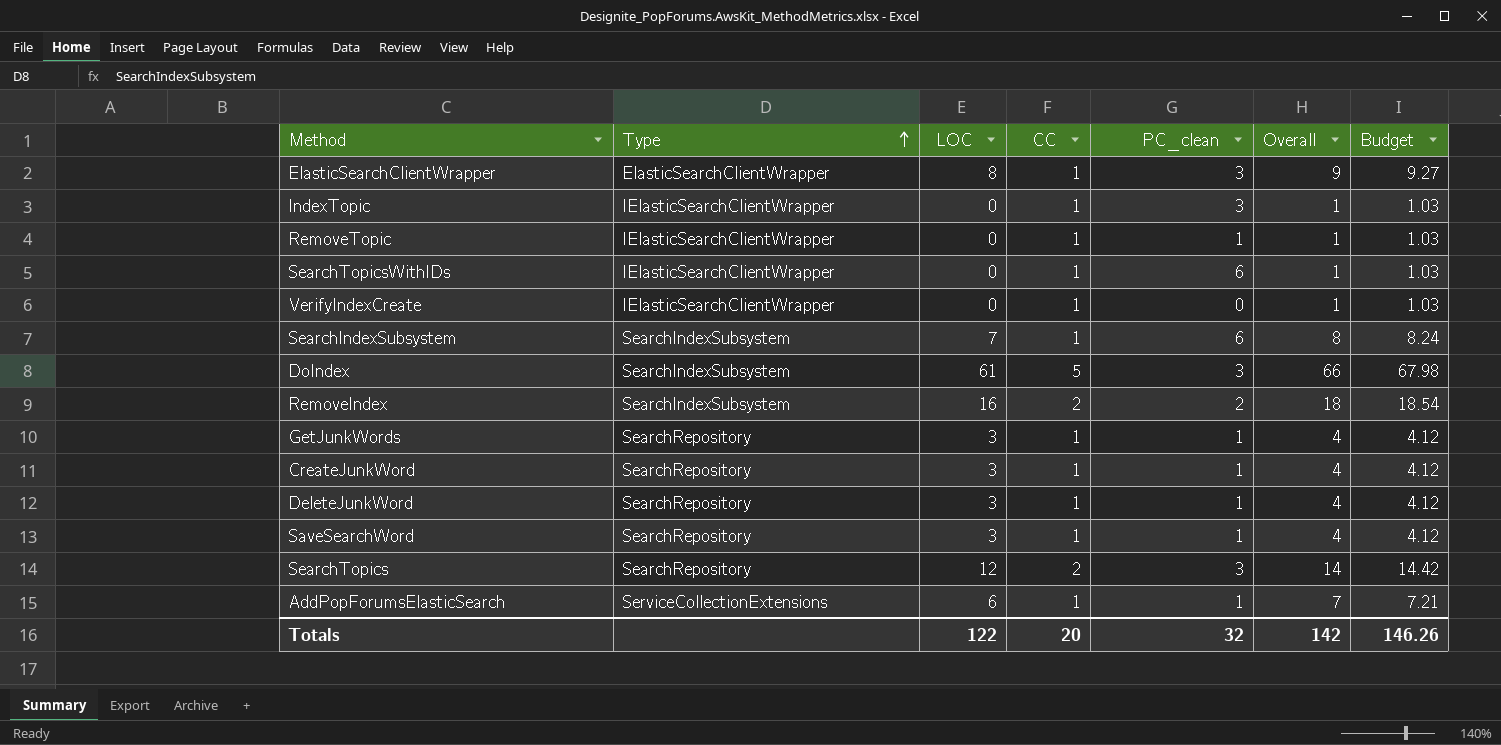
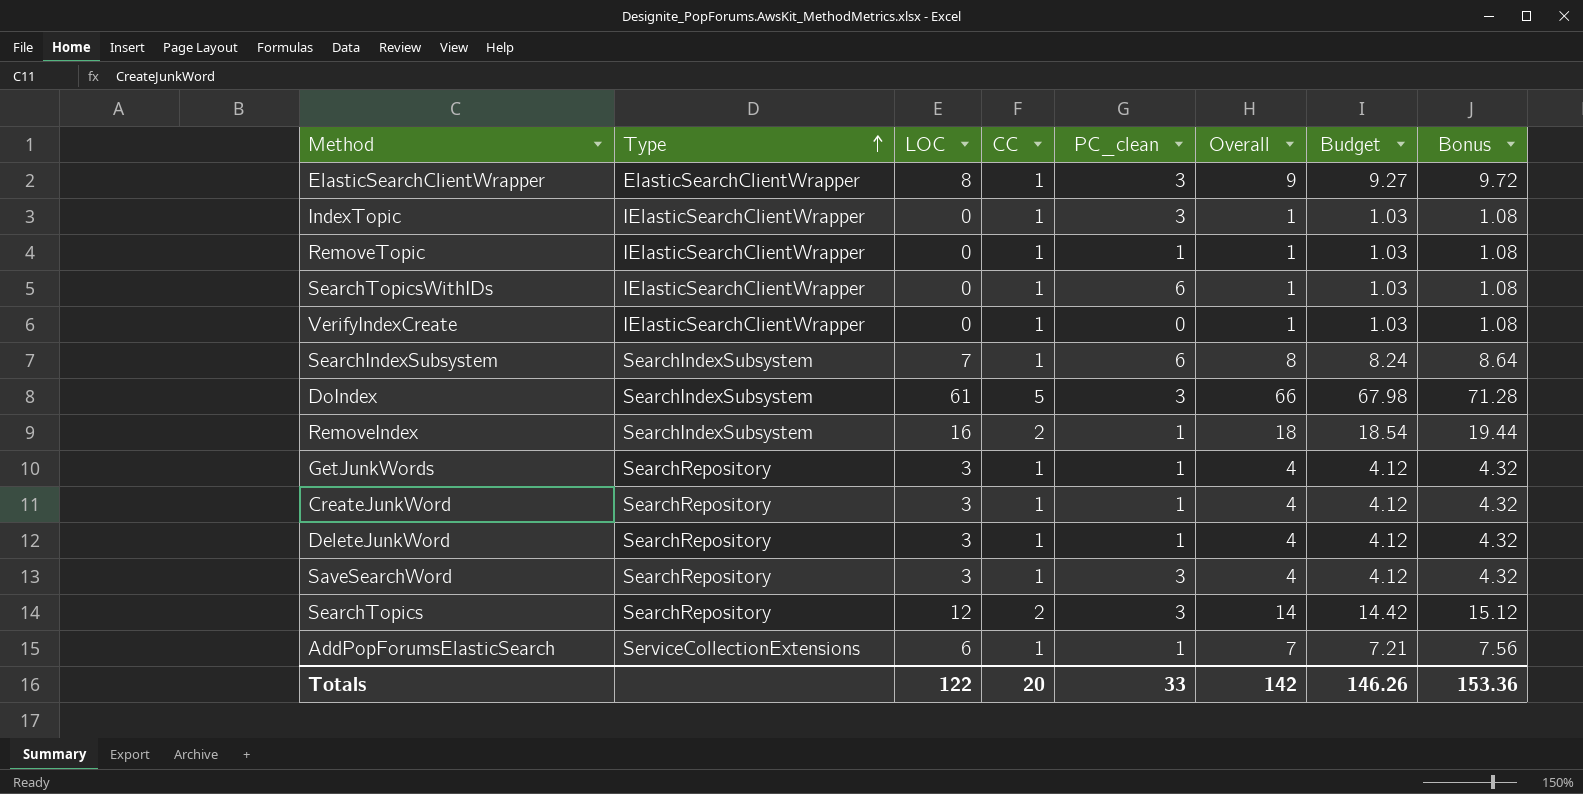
column Bonus | formula: none -> [Overall] * 1.08
RemoveIndex | PC_clean: 2 -> 1
SaveSearchWord | PC_clean: 1 -> 3
Totals | PC_clean: 32 -> 33

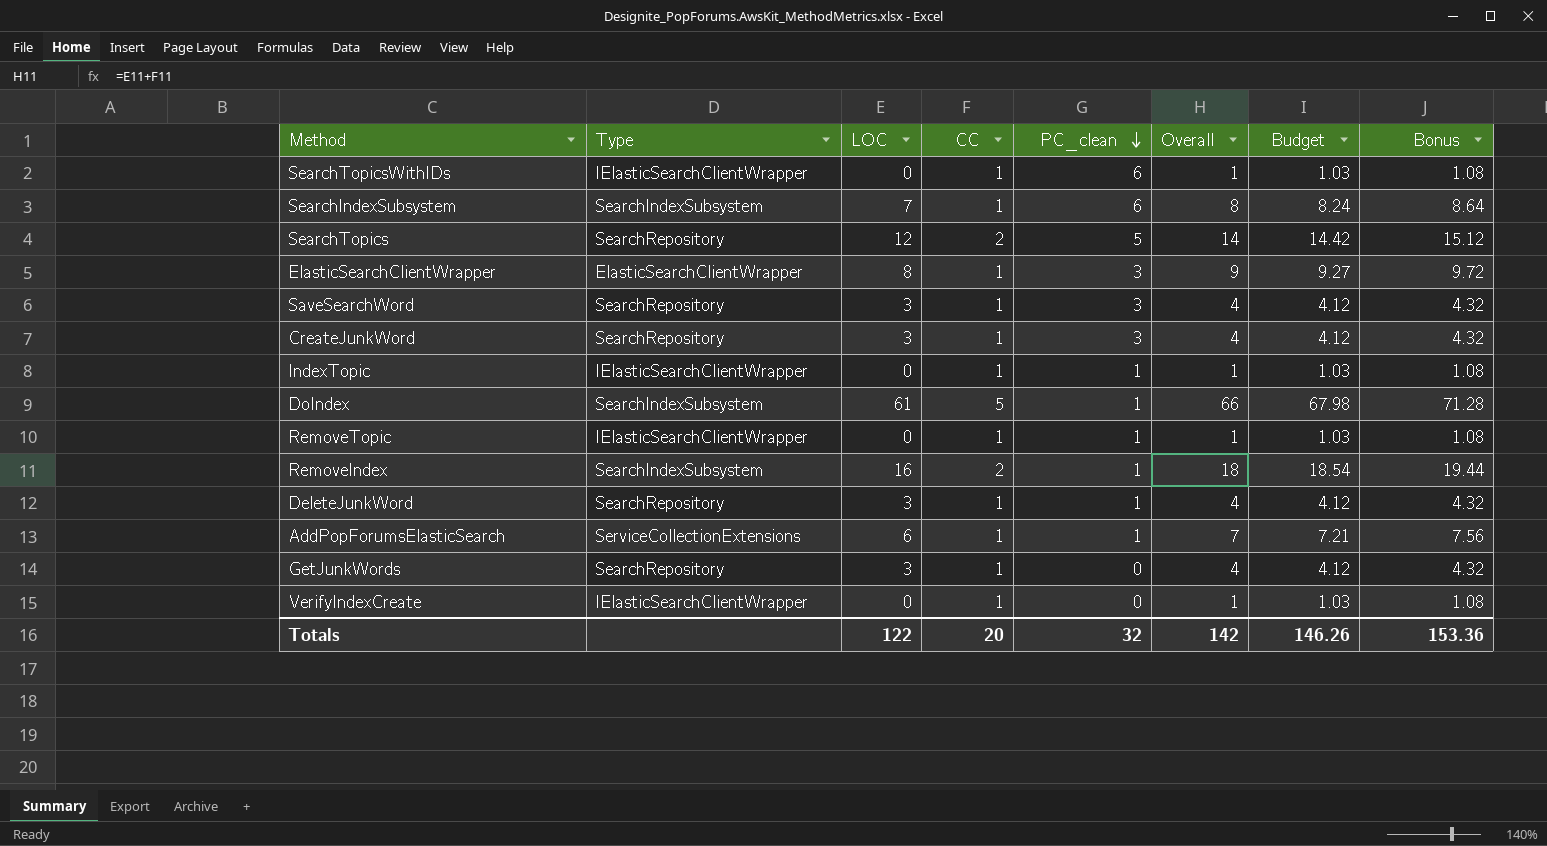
row order: Type ascending -> PC_clean descending
SearchTopics | PC_clean: 3 -> 5
CreateJunkWord | PC_clean: 1 -> 3
IndexTopic | PC_clean: 3 -> 1
DoIndex | PC_clean: 3 -> 1
GetJunkWords | PC_clean: 1 -> 0
Totals | PC_clean: 33 -> 32

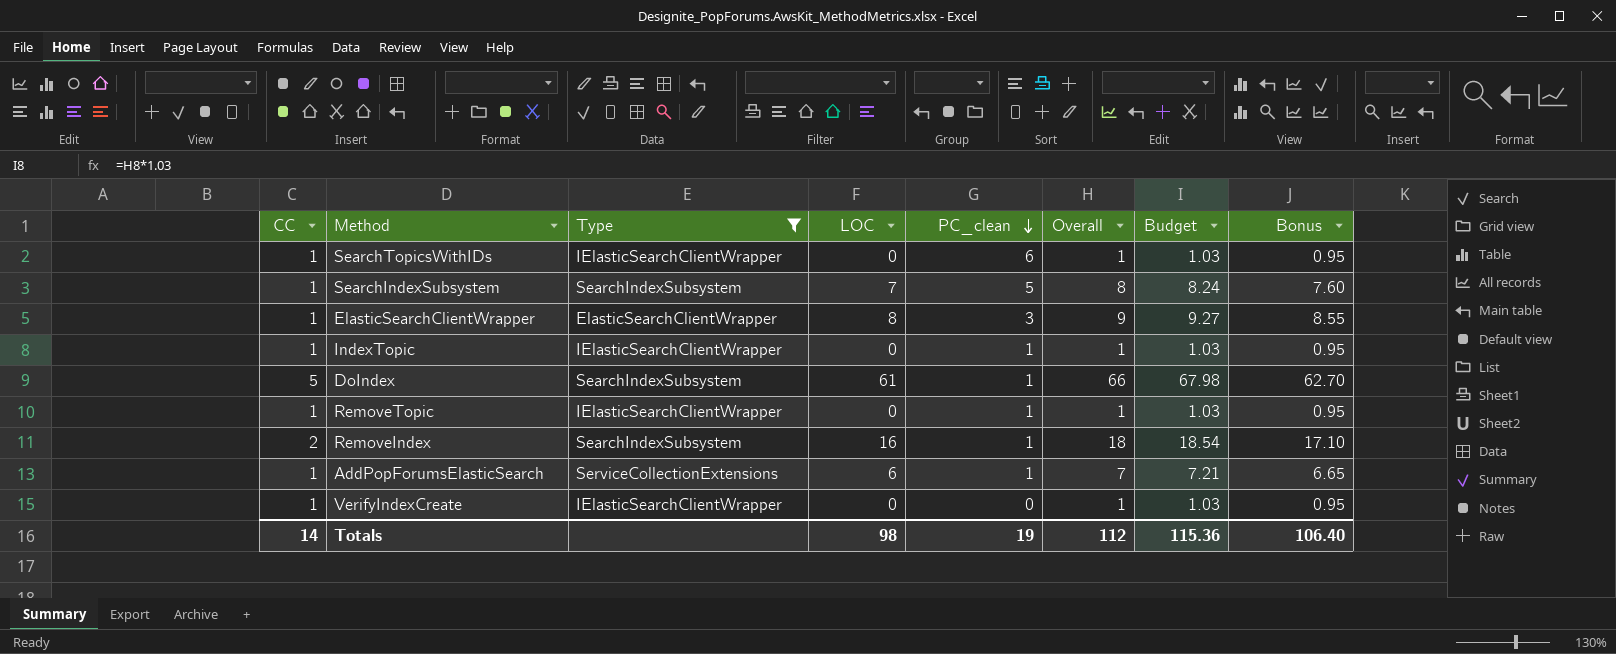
filter: none -> Type != SearchRepository
column CC | position: 4 -> 1
column Bonus | formula: [Overall] * 1.08 -> [Overall] * 0.95
SearchIndexSubsystem | PC_clean: 6 -> 5
Totals | CC: 20 -> 14
Totals | LOC: 122 -> 98
Totals | PC_clean: 32 -> 19
Totals | Overall: 142 -> 112
Totals | Budget: 146.26 -> 115.36
Totals | Bonus: 153.36 -> 106.40

